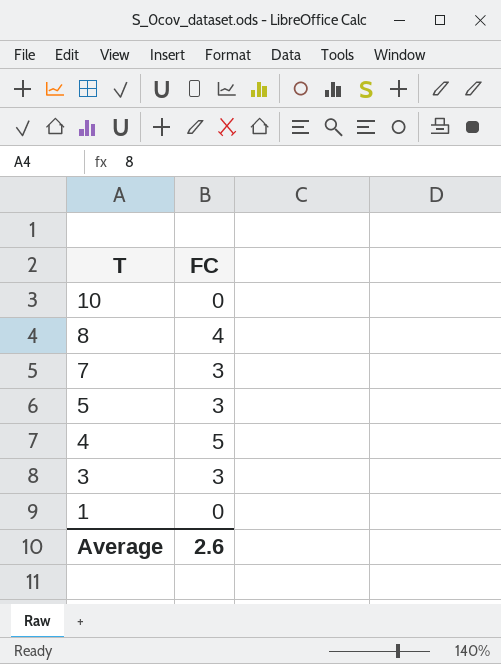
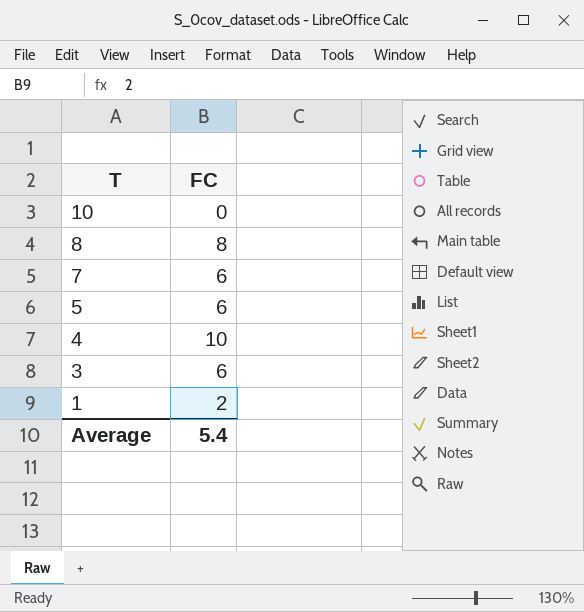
8 | FC: 4 -> 8
7 | FC: 3 -> 6
5 | FC: 3 -> 6
4 | FC: 5 -> 10
3 | FC: 3 -> 6
1 | FC: 0 -> 2
Average | FC: 2.6 -> 5.4

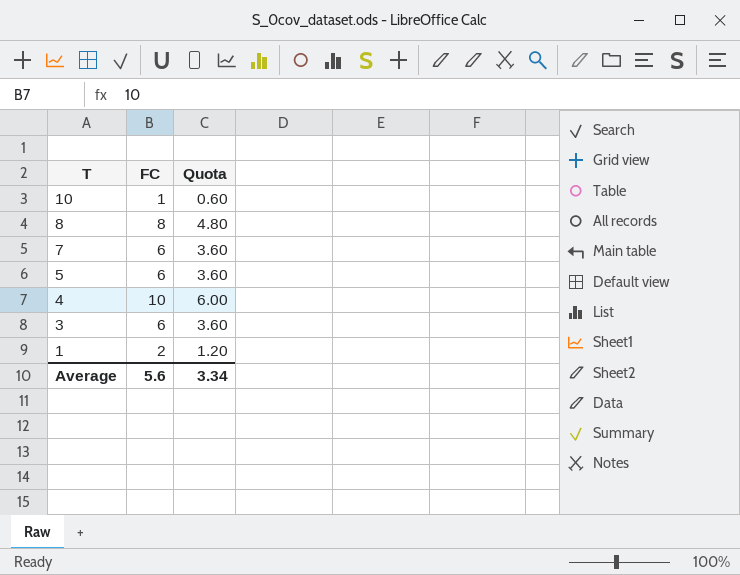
column Quota | formula: none -> [FC] * 0.6
10 | FC: 0 -> 1
Average | FC: 5.4 -> 5.6

